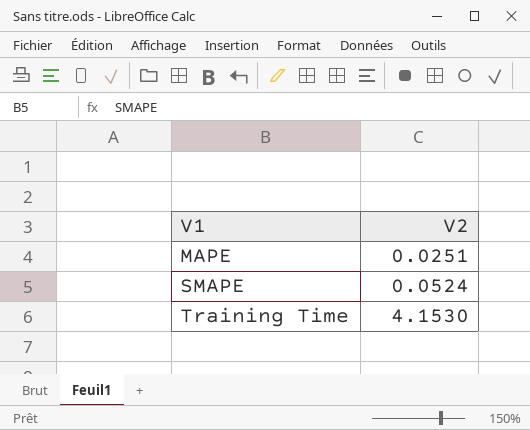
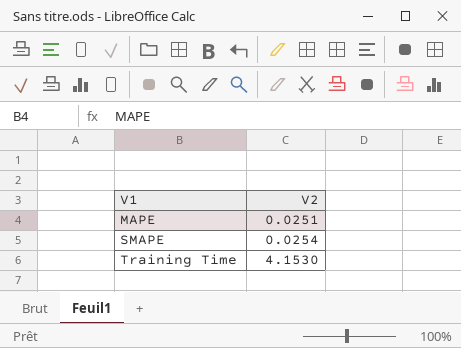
SMAPE | V2: 0.0524 -> 0.0254

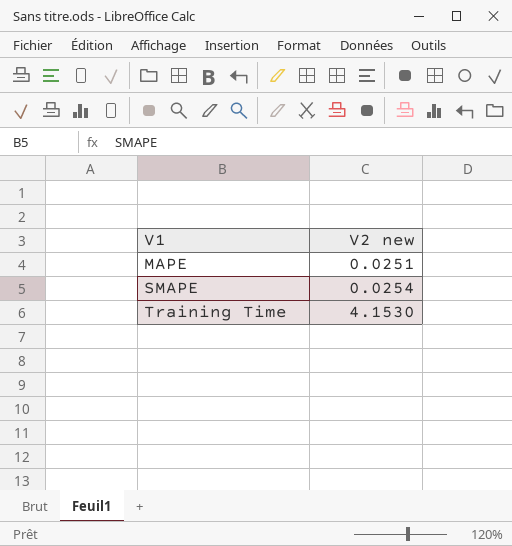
column name: V2 -> V2 new

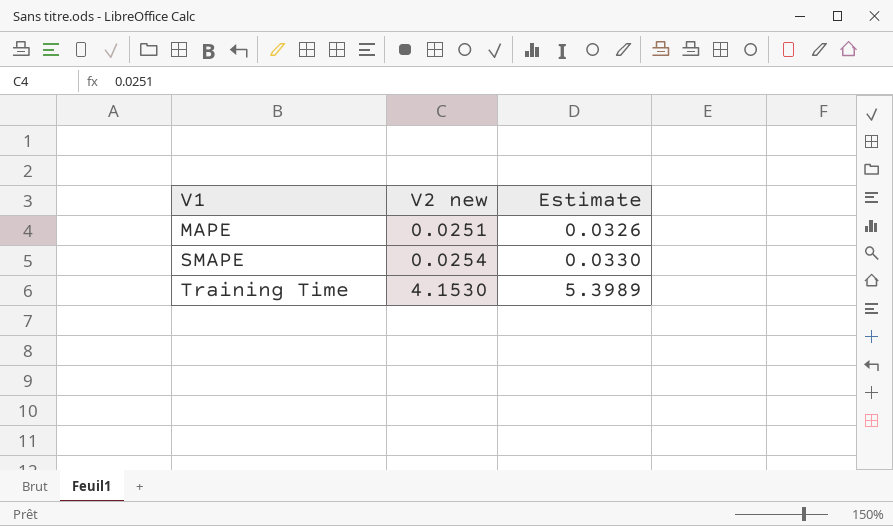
column Estimate | formula: none -> [V2 new] * 1.3

